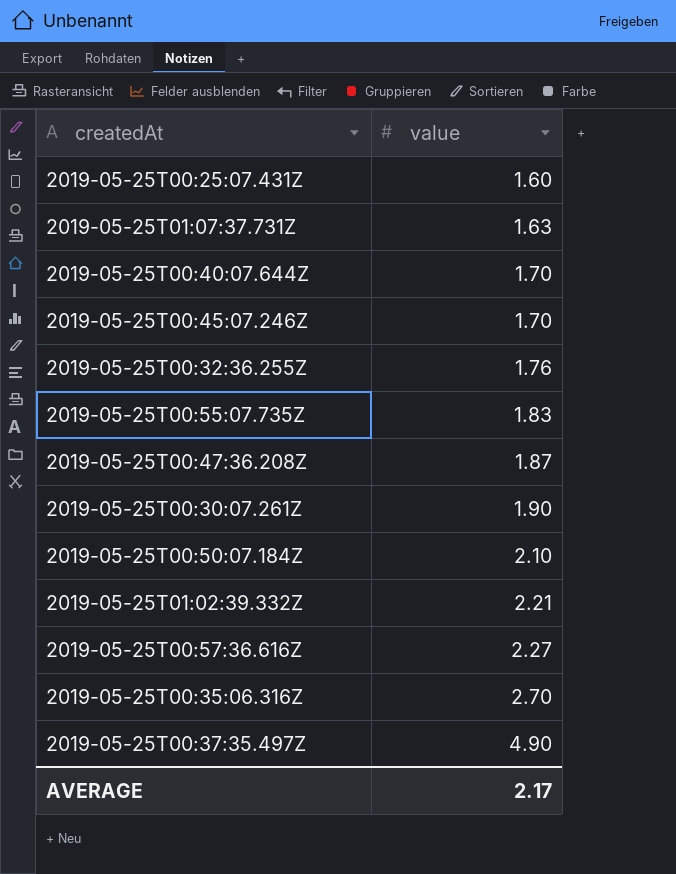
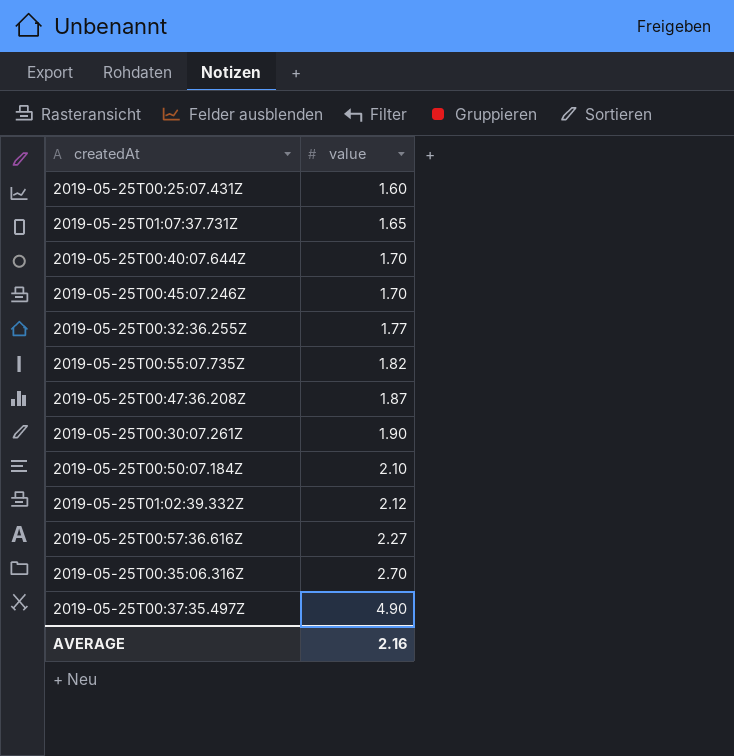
2019-05-25T01:07:37.731Z | value: 1.63 -> 1.65
2019-05-25T00:32:36.255Z | value: 1.76 -> 1.77
2019-05-25T00:55:07.735Z | value: 1.83 -> 1.82
2019-05-25T01:02:39.332Z | value: 2.21 -> 2.12
AVERAGE | value: 2.17 -> 2.16

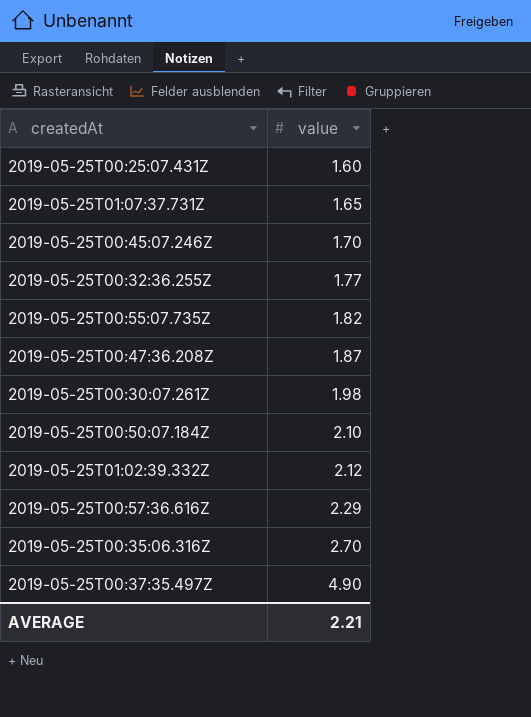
row 2019-05-25T00:40:07.644Z: 1.70 -> none
2019-05-25T00:30:07.261Z | value: 1.90 -> 1.98
2019-05-25T00:57:36.616Z | value: 2.27 -> 2.29
AVERAGE | value: 2.16 -> 2.21

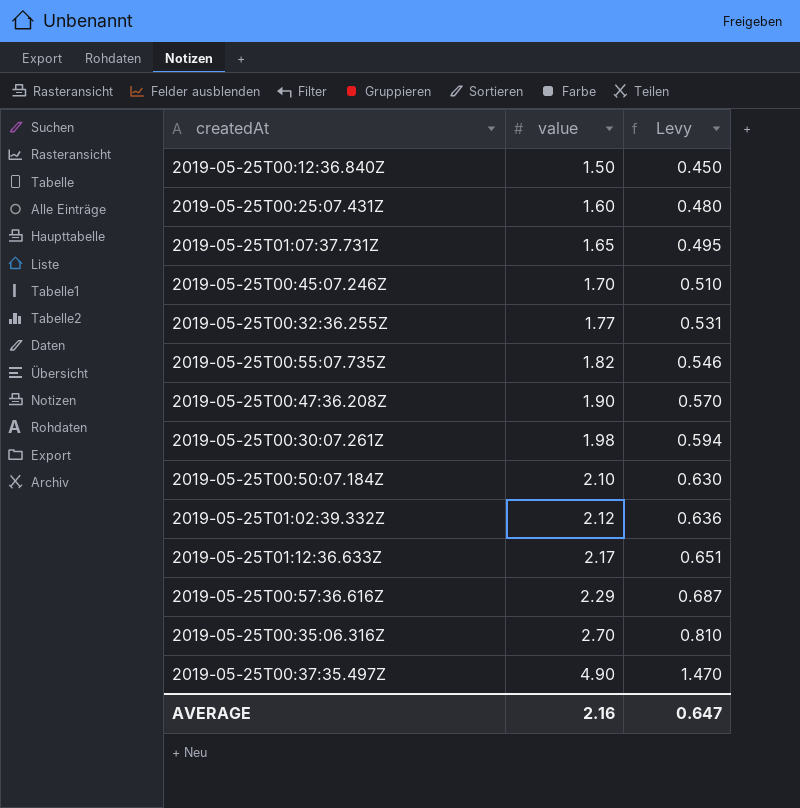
column Levy | formula: none -> [value] * 0.3
row 2019-05-25T00:12:36.840Z: none -> 1.50 | 0.450
2019-05-25T00:47:36.208Z | value: 1.87 -> 1.90
row 2019-05-25T01:12:36.633Z: none -> 2.17 | 0.651
AVERAGE | value: 2.21 -> 2.16

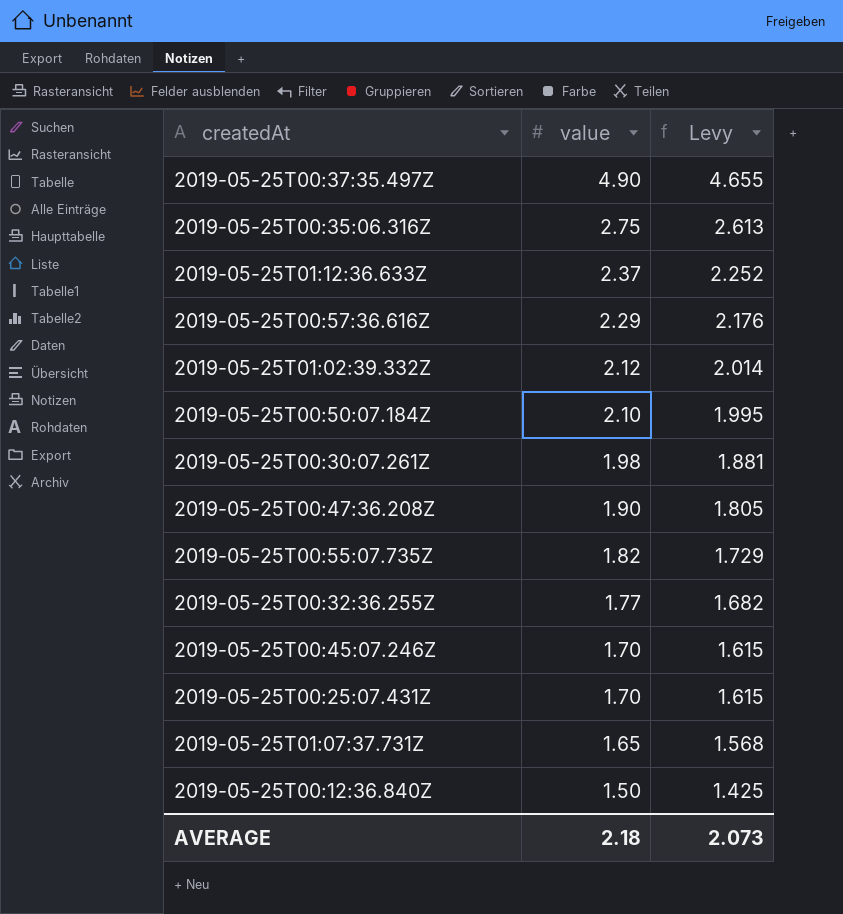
row order: value ascending -> value descending
column Levy | formula: [value] * 0.3 -> [value] * 0.95
2019-05-25T00:35:06.316Z | value: 2.70 -> 2.75
2019-05-25T01:12:36.633Z | value: 2.17 -> 2.37
2019-05-25T00:25:07.431Z | value: 1.60 -> 1.70
AVERAGE | value: 2.16 -> 2.18
AVERAGE | Levy: 0.647 -> 2.073

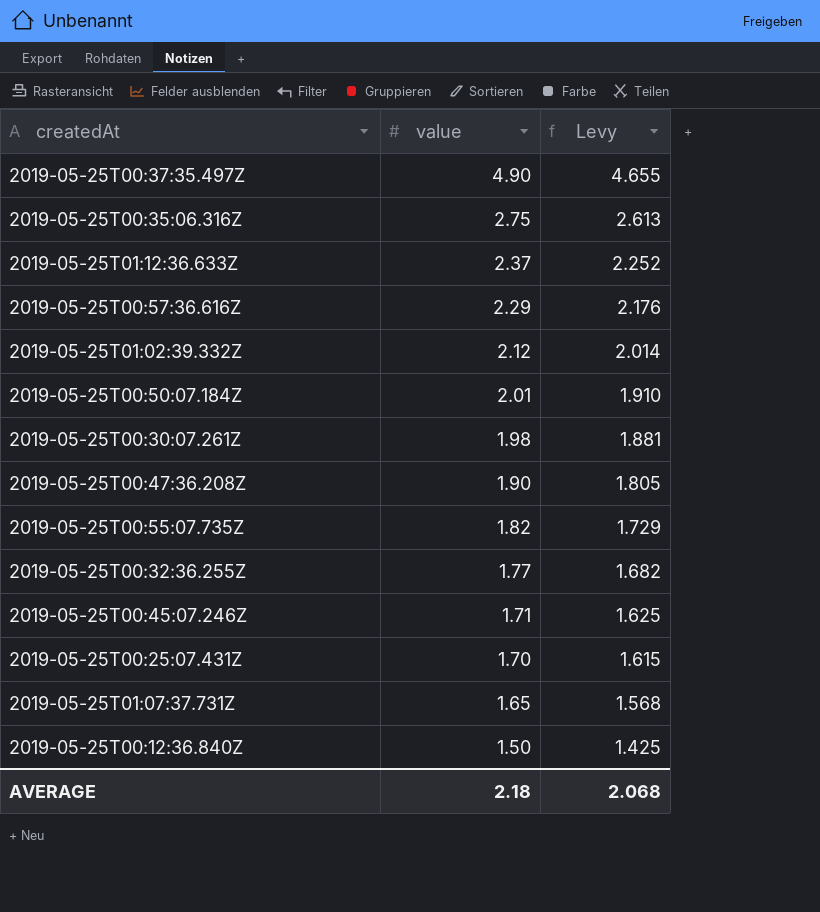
2019-05-25T00:50:07.184Z | value: 2.10 -> 2.01
2019-05-25T00:50:07.184Z | Levy: 1.995 -> 1.910
2019-05-25T00:45:07.246Z | value: 1.70 -> 1.71
2019-05-25T00:45:07.246Z | Levy: 1.615 -> 1.625
AVERAGE | Levy: 2.073 -> 2.068

